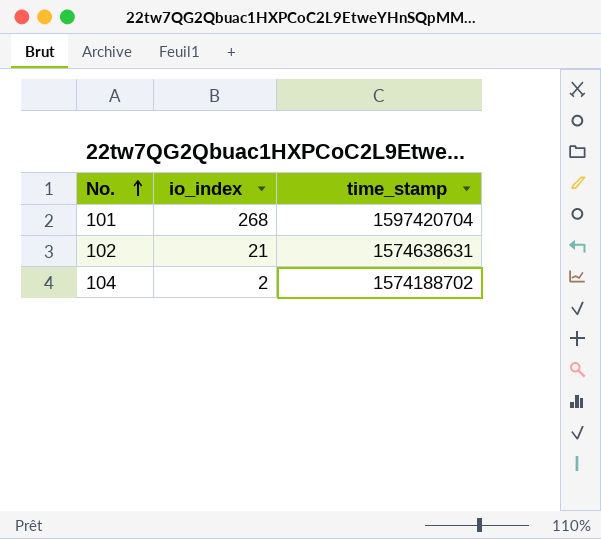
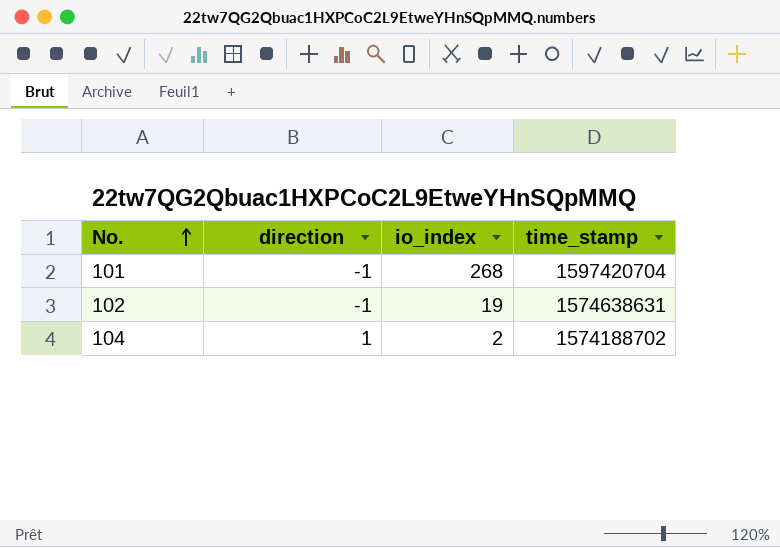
column direction | position: none -> 2
102 | io_index: 21 -> 19

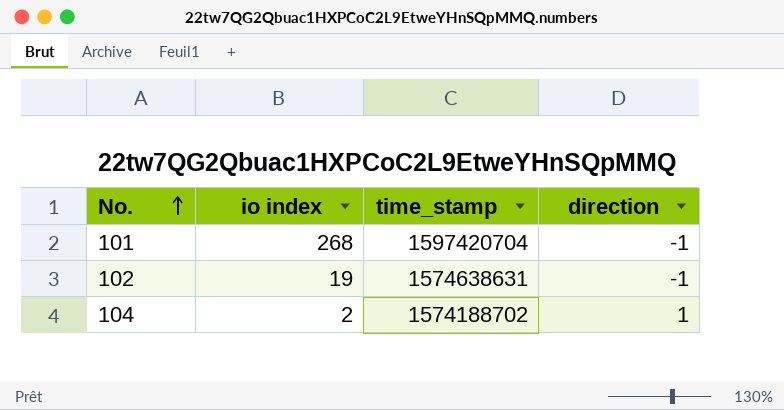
column name: io_index -> io index
column direction | position: 2 -> 4

